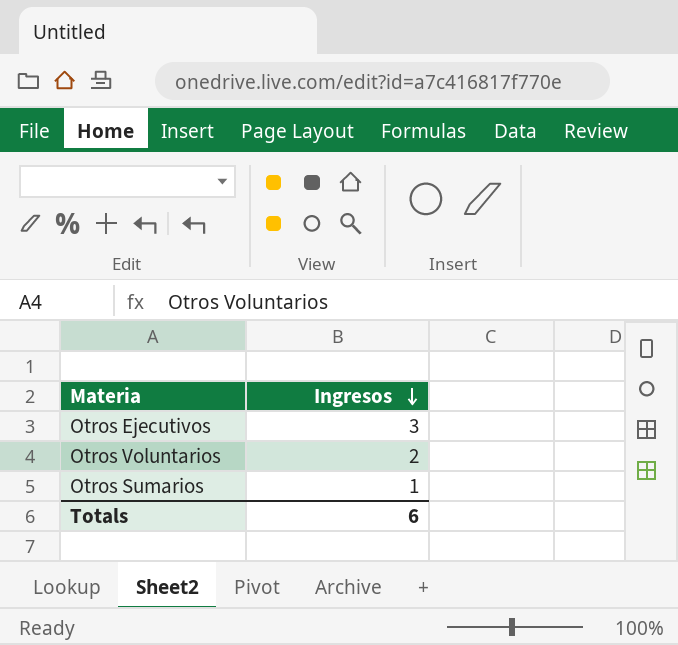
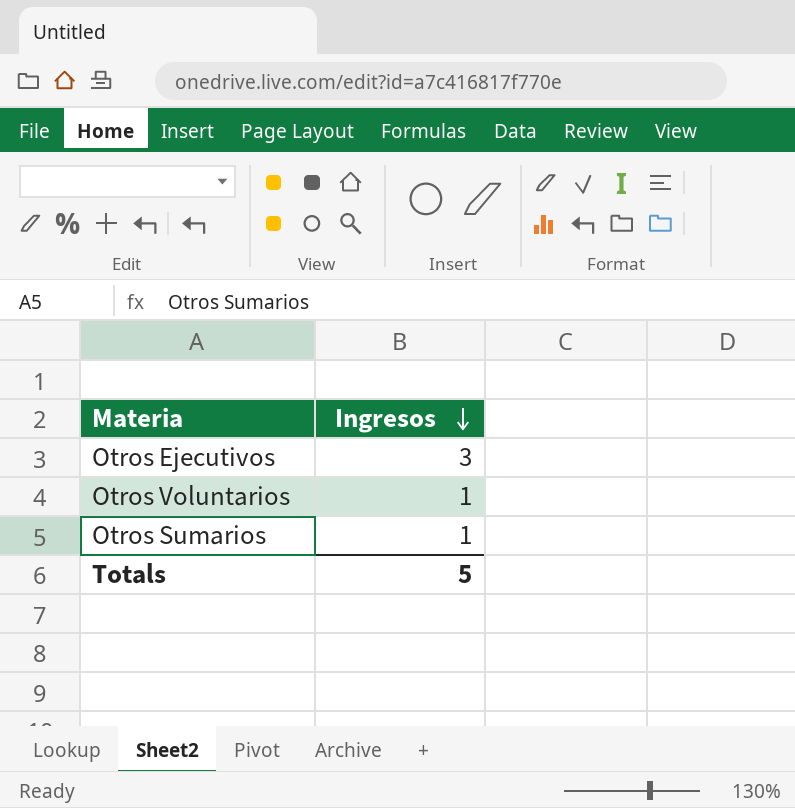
Otros Voluntarios | Ingresos: 2 -> 1
Totals | Ingresos: 6 -> 5

